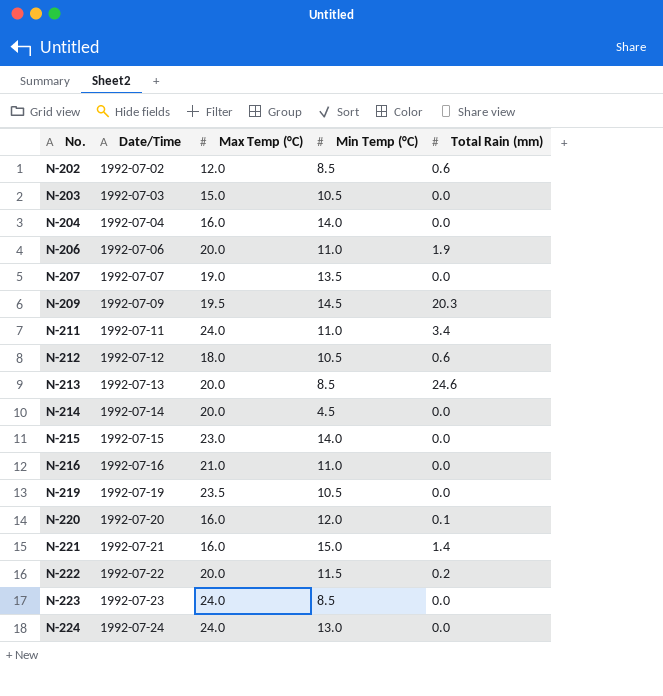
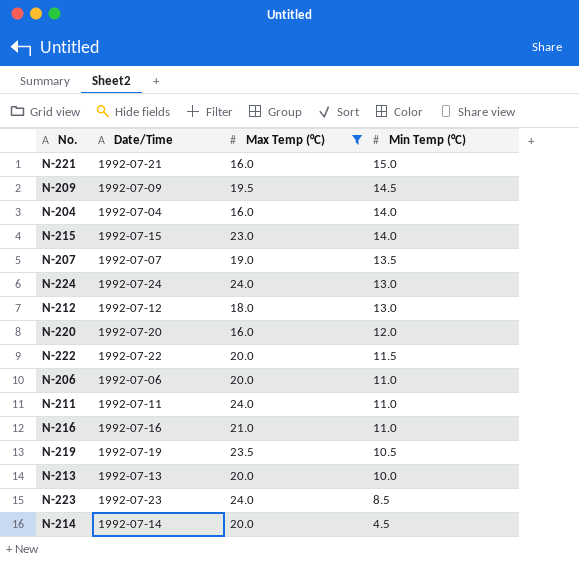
filter: none -> Max Temp (°C) >= 16.0
row order: No. ascending -> Min Temp (°C) descending
column Total Rain (mm) | position: 5 -> none
N-212 | Min Temp (°C): 10.5 -> 13.0
N-213 | Min Temp (°C): 8.5 -> 10.0

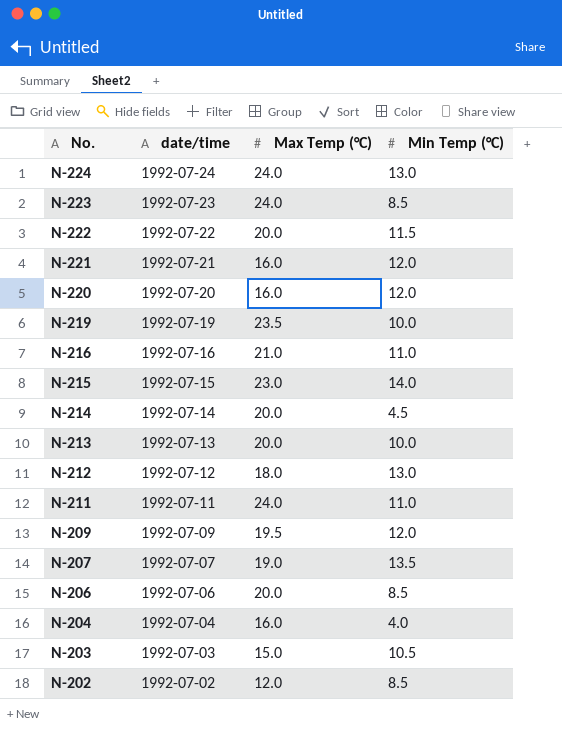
filter: Max Temp (°C) >= 16.0 -> none
row order: Min Temp (°C) descending -> No. descending
column name: Date/Time -> date/time
N-221 | Min Temp (°C): 15.0 -> 12.0
N-219 | Min Temp (°C): 10.5 -> 10.0
N-209 | Min Temp (°C): 14.5 -> 12.0
N-206 | Min Temp (°C): 11.0 -> 8.5
N-204 | Min Temp (°C): 14.0 -> 4.0

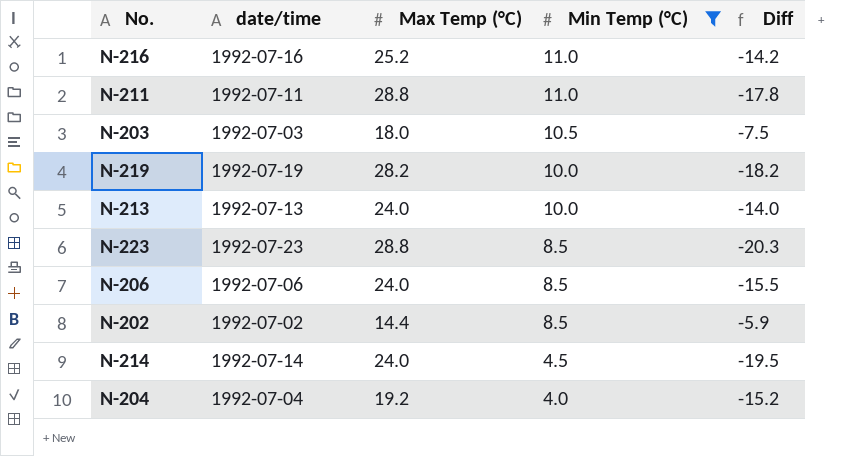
filter: none -> Min Temp (°C) <= 11.0
row order: No. descending -> Min Temp (°C) descending
column Diff | formula: none -> [Min Temp (°C)] - [Max Temp (°C)]
N-216 | Max Temp (°C): 21.0 -> 25.2
N-211 | Max Temp (°C): 24.0 -> 28.8
N-203 | Max Temp (°C): 15.0 -> 18.0
N-219 | Max Temp (°C): 23.5 -> 28.2
N-213 | Max Temp (°C): 20.0 -> 24.0
N-223 | Max Temp (°C): 24.0 -> 28.8
N-206 | Max Temp (°C): 20.0 -> 24.0
N-202 | Max Temp (°C): 12.0 -> 14.4
N-214 | Max Temp (°C): 20.0 -> 24.0
N-204 | Max Temp (°C): 16.0 -> 19.2

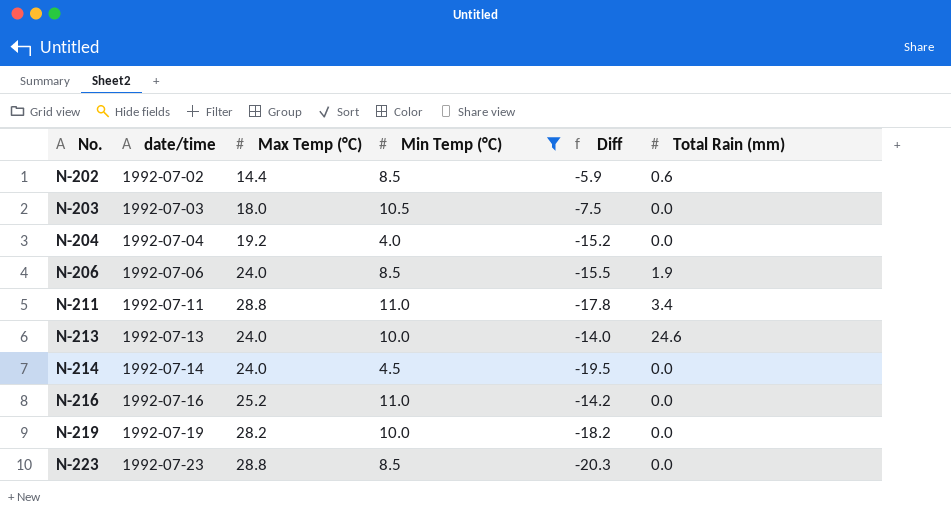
row order: Min Temp (°C) descending -> No. ascending
column Total Rain (mm) | position: none -> 6

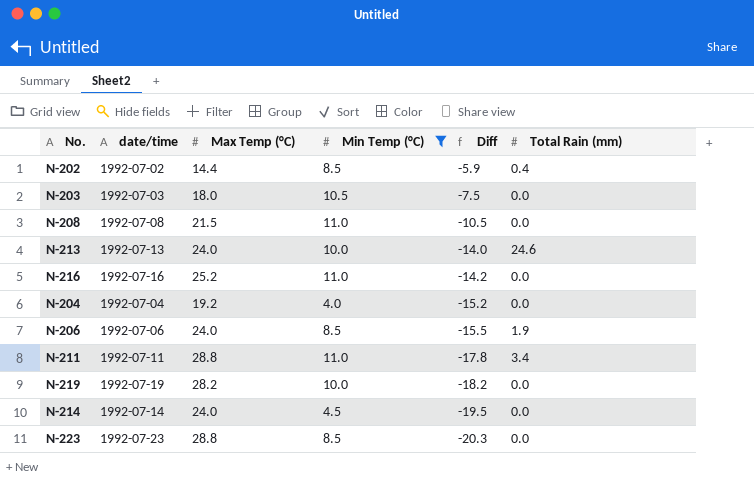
row order: No. ascending -> Diff descending
N-202 | Total Rain (mm): 0.6 -> 0.4
row N-208: none -> 1992-07-08 | 21.5 | 11.0 | -10.5 | 0.0

